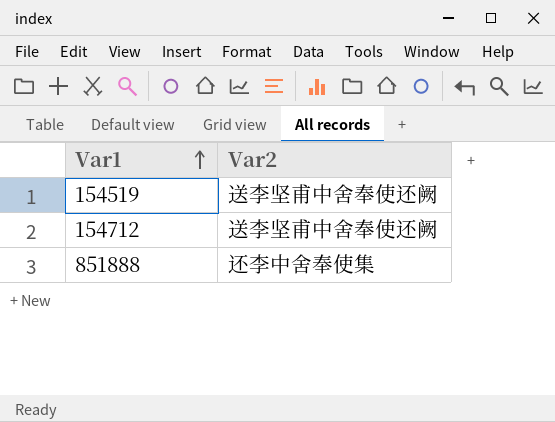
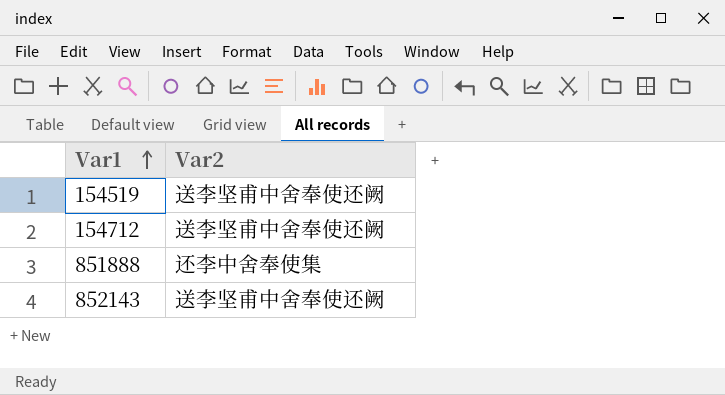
row 852143: none -> 送李坚甫中舍奉使还阙

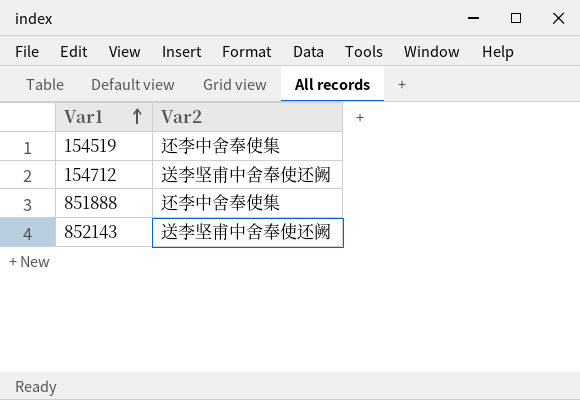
154519 | Var2: 送李坚甫中舍奉使还阙 -> 还李中舍奉使集

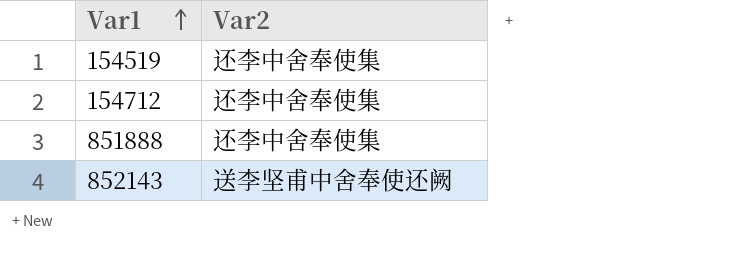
154712 | Var2: 送李坚甫中舍奉使还阙 -> 还李中舍奉使集

